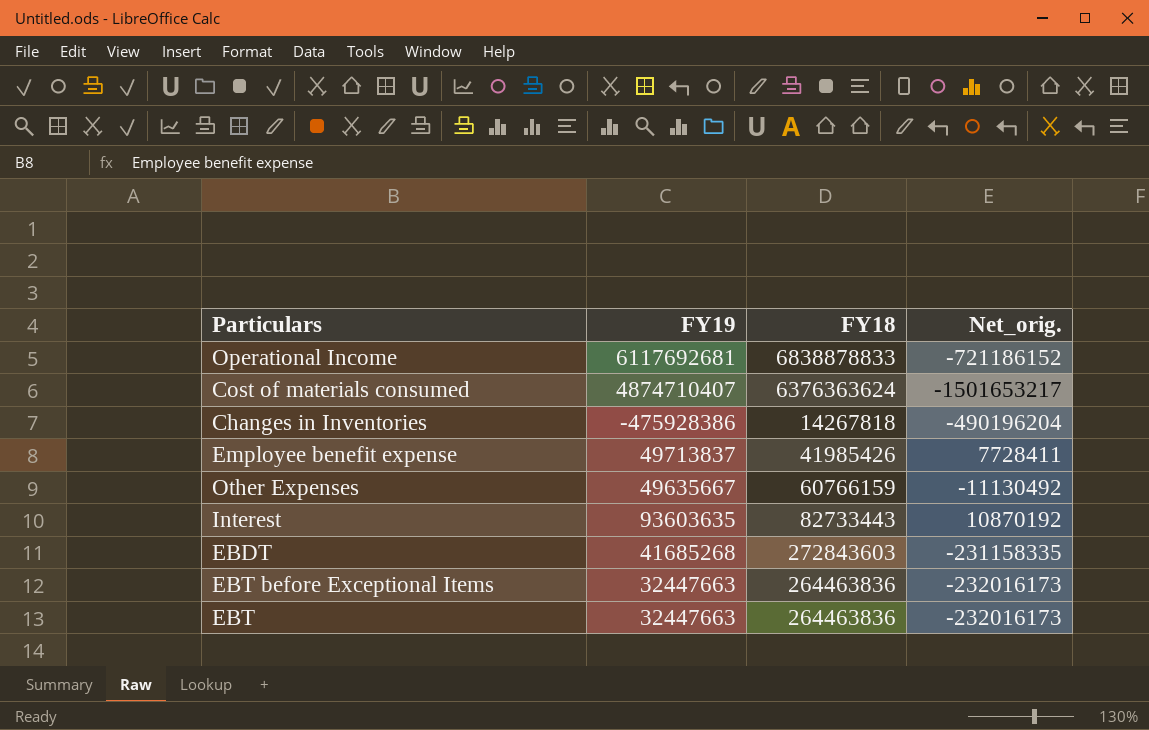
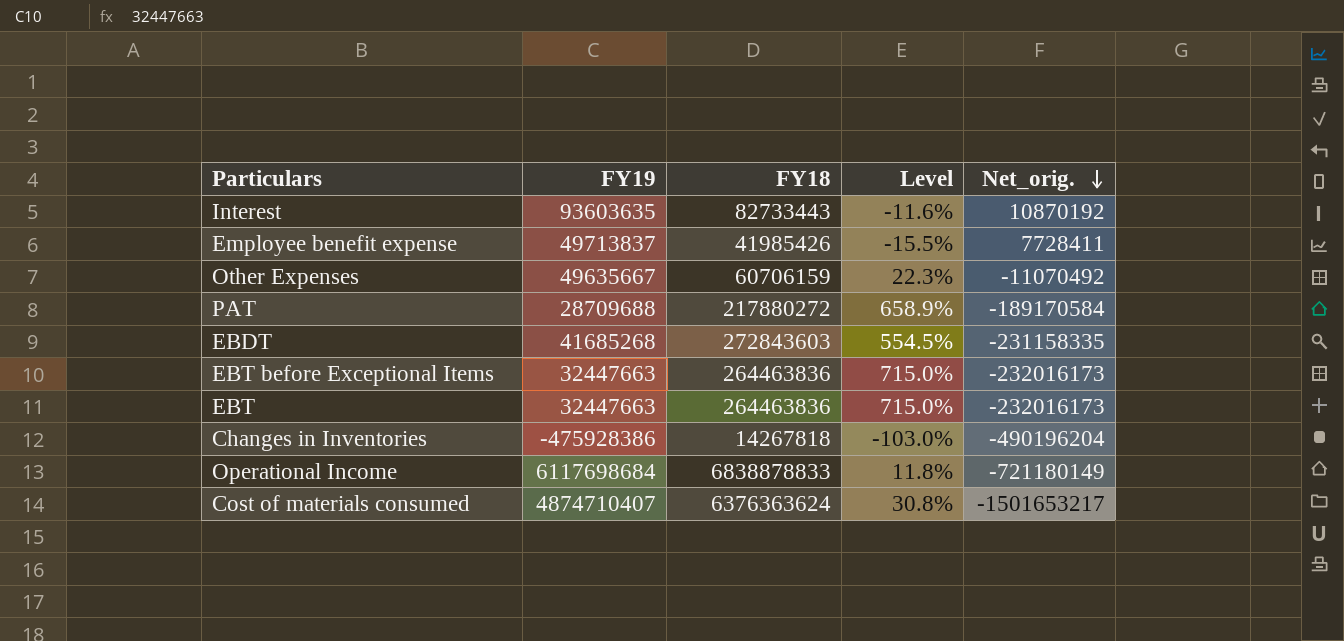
row order: none -> Net_orig. descending
column Level | formula: none -> ([FY18] - [FY19]) / [FY19]
Other Expenses | FY18: 60766159 -> 60706159
Other Expenses | Net_orig.: -11130492 -> -11070492
row PAT: none -> 28709688 | 217880272 | 658.9% | -189170584
Operational Income | FY19: 6117692681 -> 6117698684
Operational Income | Net_orig.: -721186152 -> -721180149

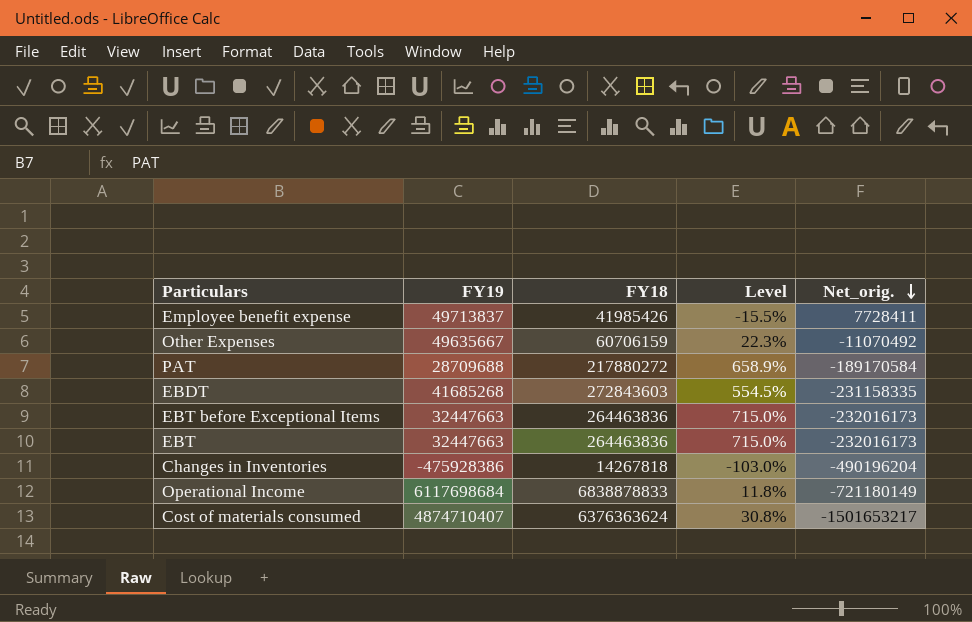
row Interest: 93603635 | 82733443 | -11.6% | 10870192 -> none

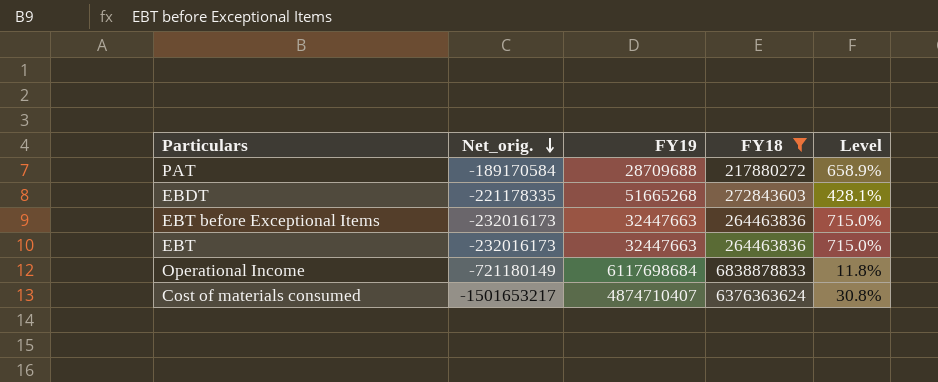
filter: none -> FY18 >= 217880272
column Net_orig. | position: 5 -> 2
EBDT | Net_orig.: -231158335 -> -221178335
EBDT | FY19: 41685268 -> 51665268
EBDT | Level: 554.5% -> 428.1%

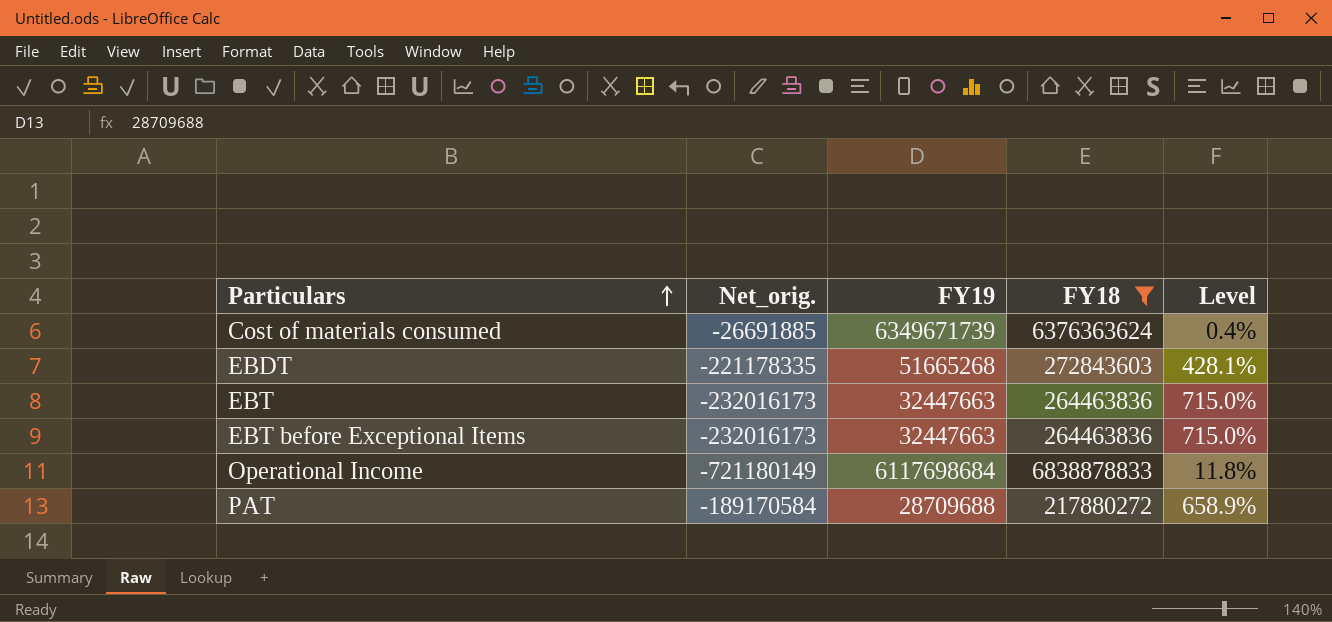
row order: Net_orig. descending -> Particulars ascending
Cost of materials consumed | Net_orig.: -1501653217 -> -26691885
Cost of materials consumed | FY19: 4874710407 -> 6349671739
Cost of materials consumed | Level: 30.8% -> 0.4%

